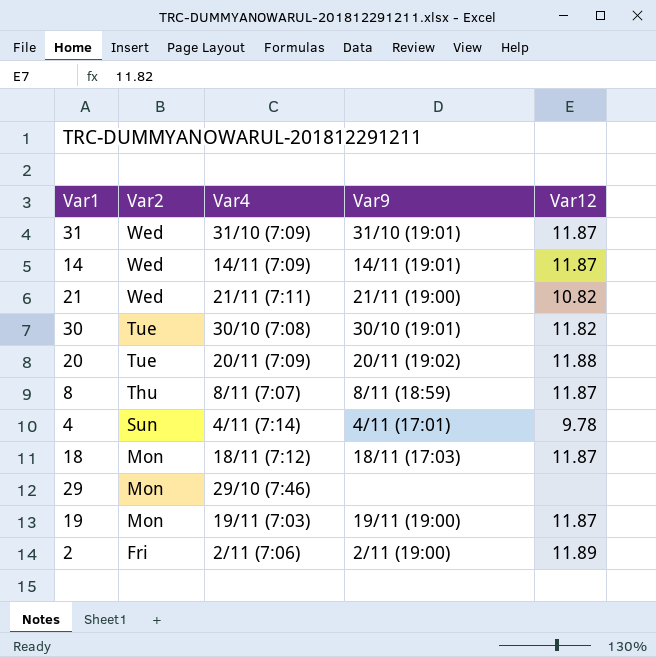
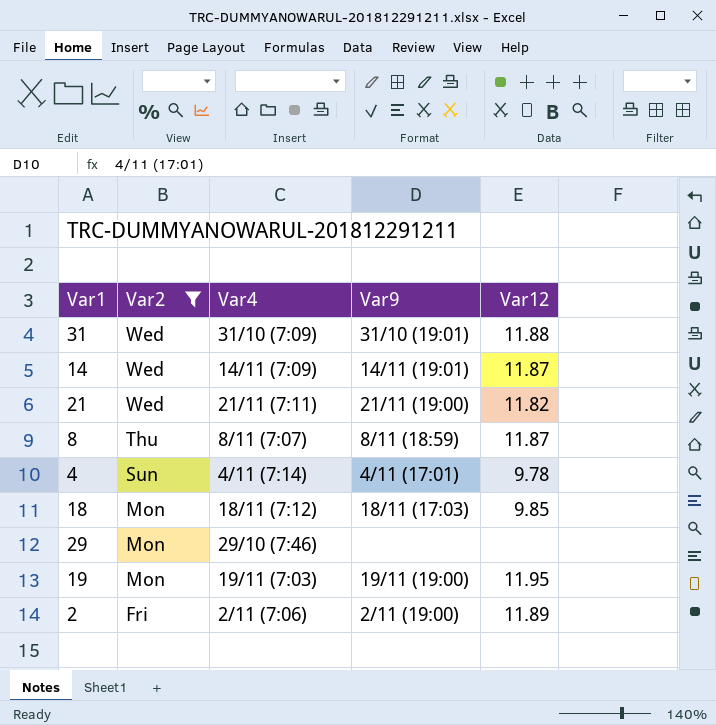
filter: none -> Var2 != Tue
31 | Var12: 11.87 -> 11.88
21 | Var12: 10.82 -> 11.82
18 | Var12: 11.87 -> 9.85
19 | Var12: 11.87 -> 11.95

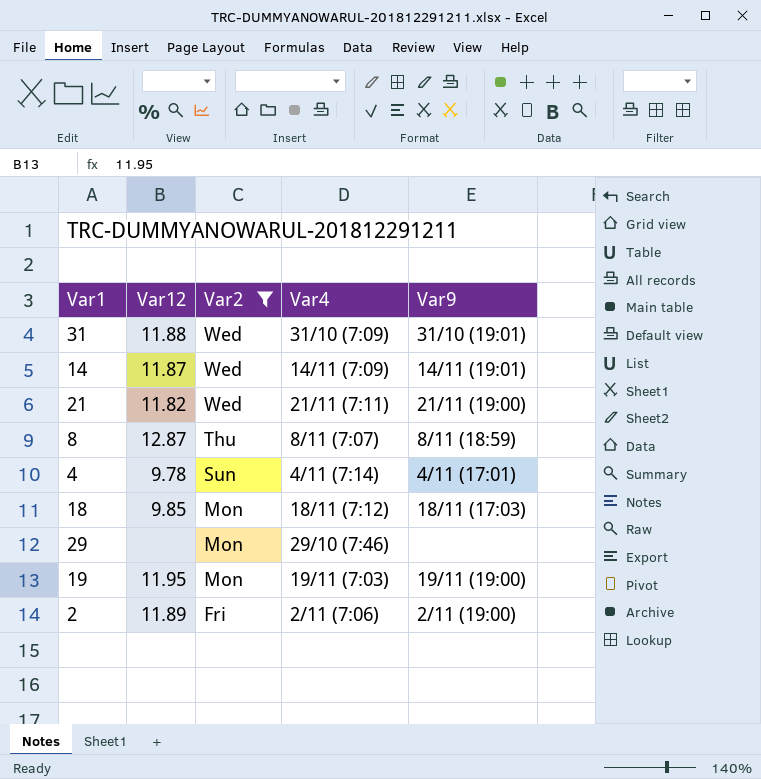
column Var12 | position: 5 -> 2
8 | Var12: 11.87 -> 12.87

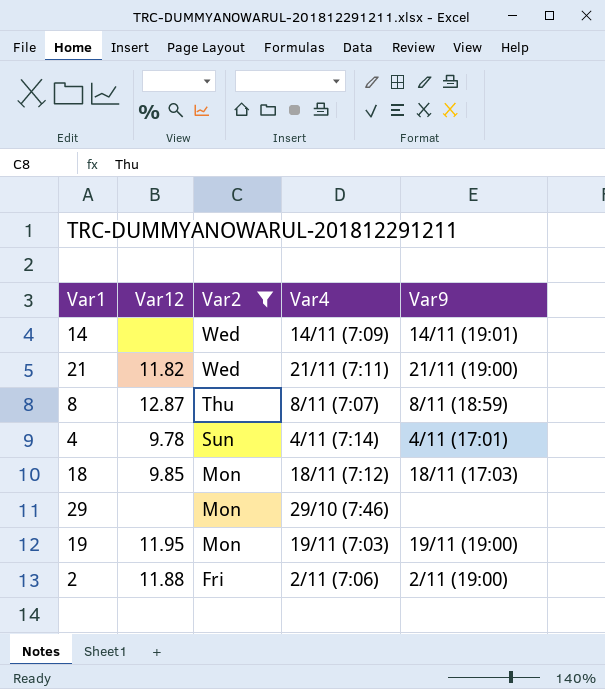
row 31: 11.88 | Wed | 31/10 (7:09) | 31/10 (19:01) -> none
14 | Var12: 11.87 -> none
2 | Var12: 11.89 -> 11.88

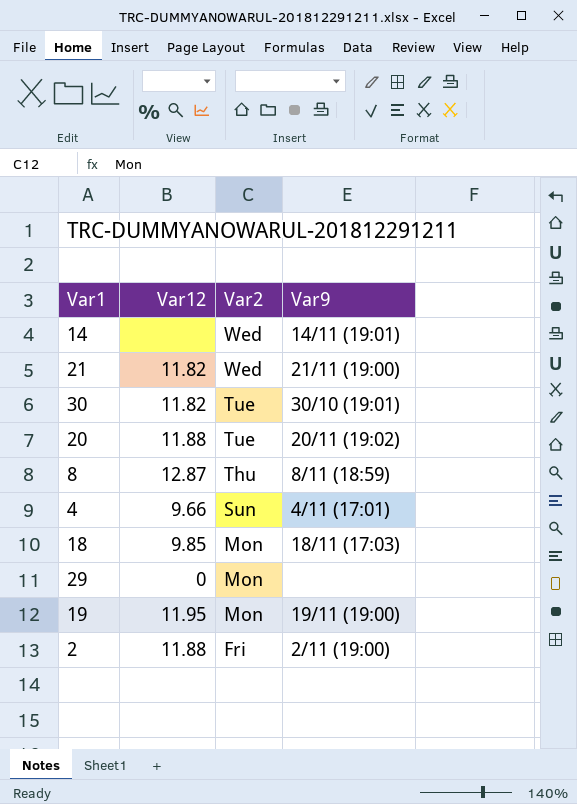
filter: Var2 != Tue -> none
column Var4 | position: 4 -> none
4 | Var12: 9.78 -> 9.66
29 | Var12: none -> 0

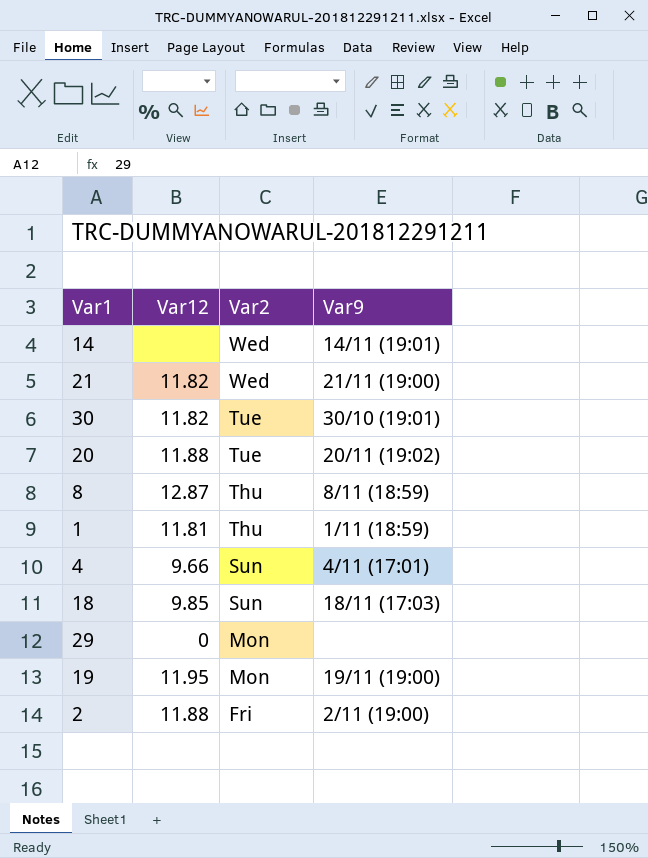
row 1: none -> 11.81 | Thu | 1/11 (18:59)
18 | Var2: Mon -> Sun

